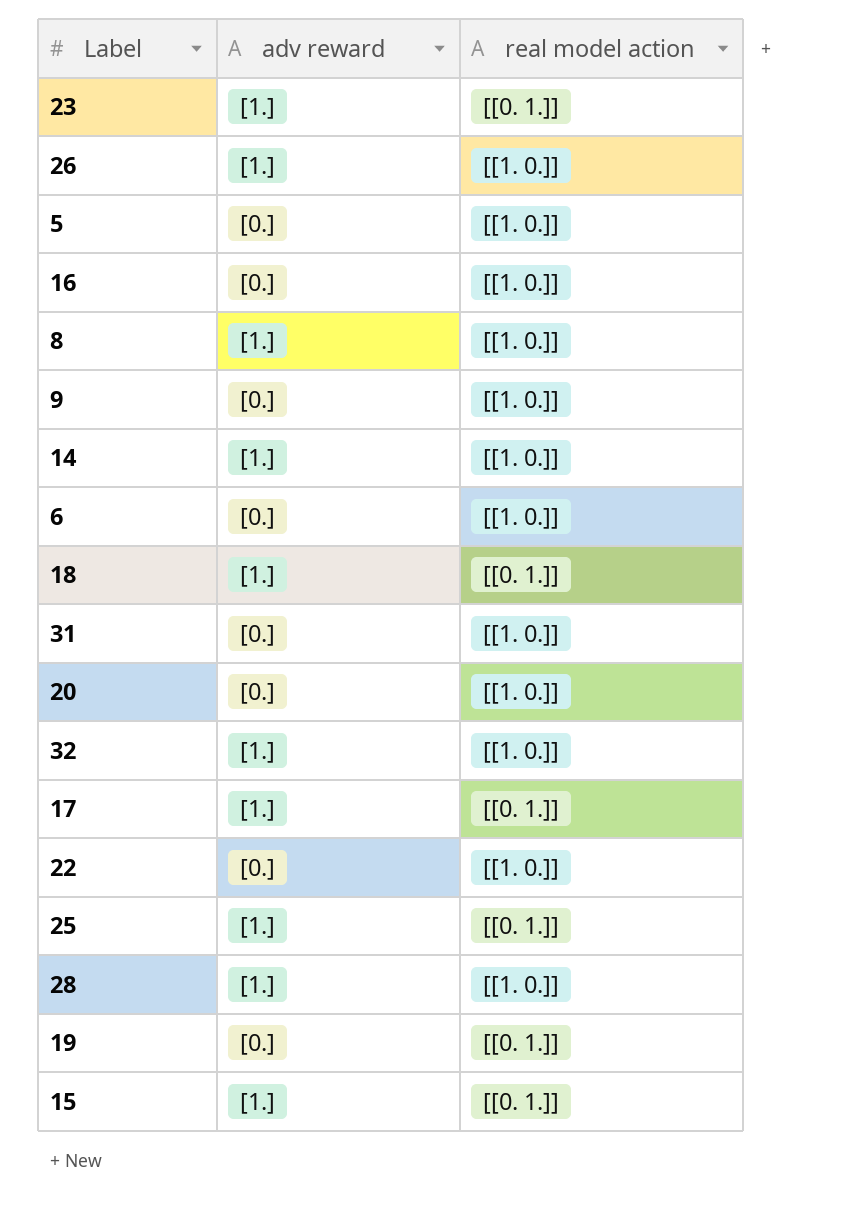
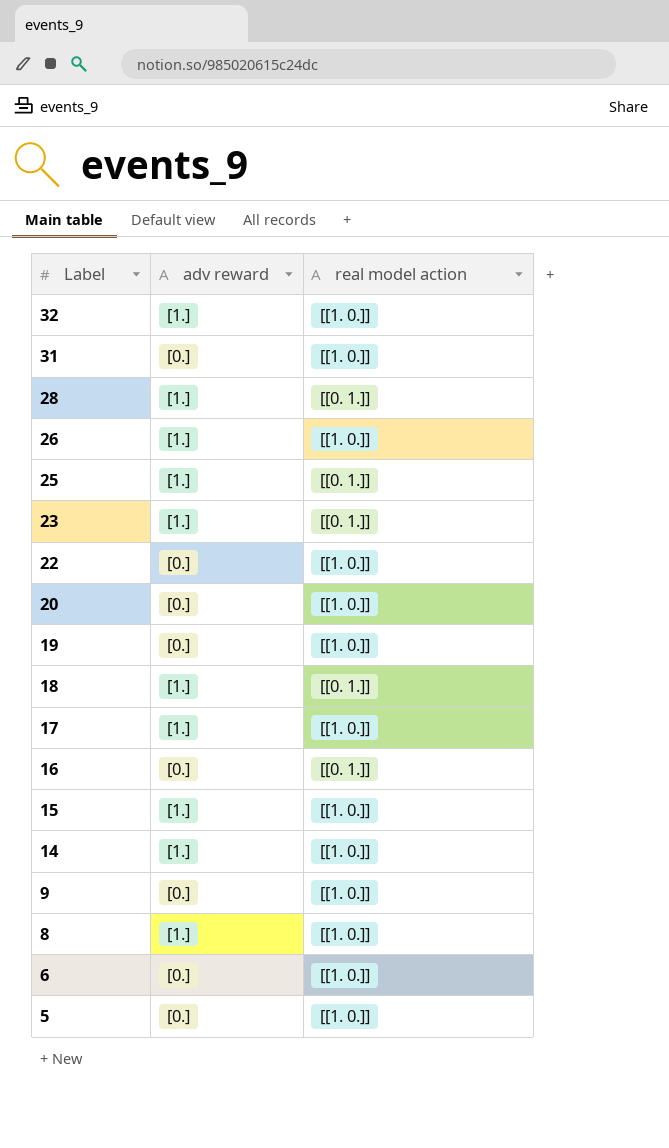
row order: none -> Label descending
28 | real model action: [[1. 0.]] -> [[0. 1.]]
19 | real model action: [[0. 1.]] -> [[1. 0.]]
17 | real model action: [[0. 1.]] -> [[1. 0.]]
16 | real model action: [[1. 0.]] -> [[0. 1.]]
15 | real model action: [[0. 1.]] -> [[1. 0.]]

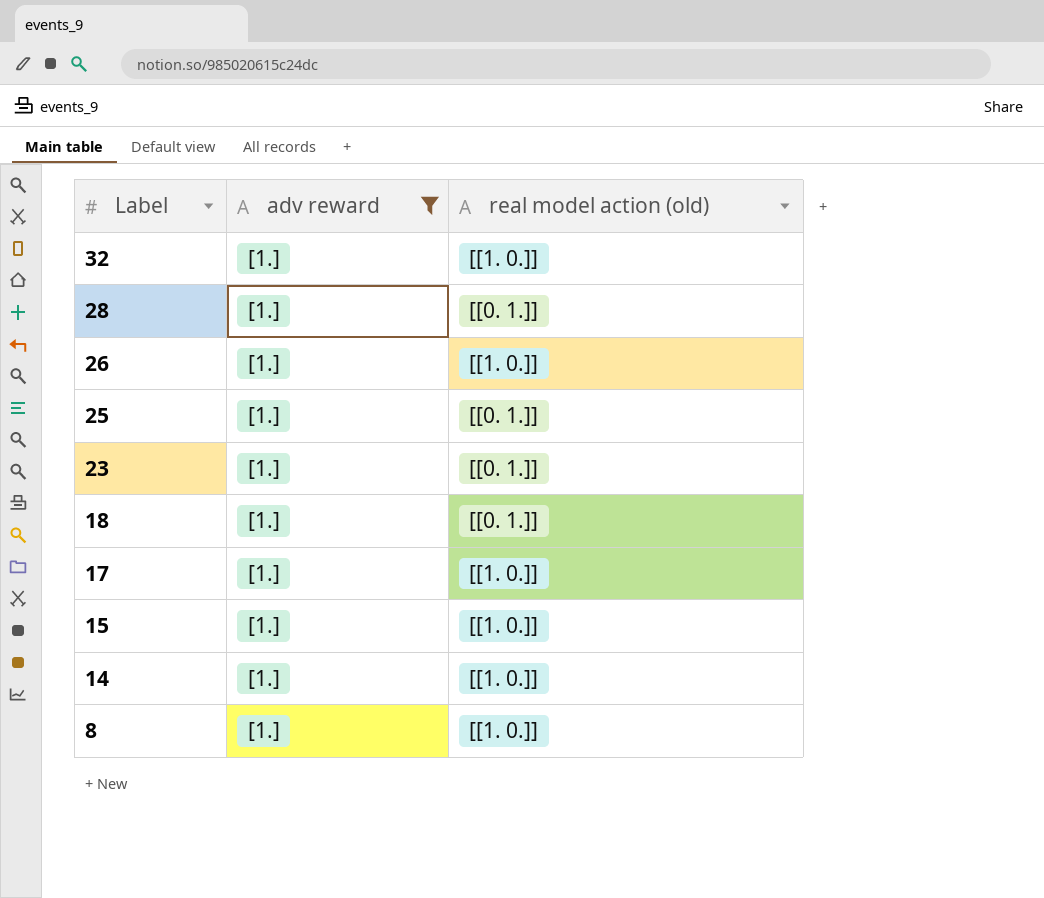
filter: none -> adv reward = [1.]
column name: real model action -> real model action (old)

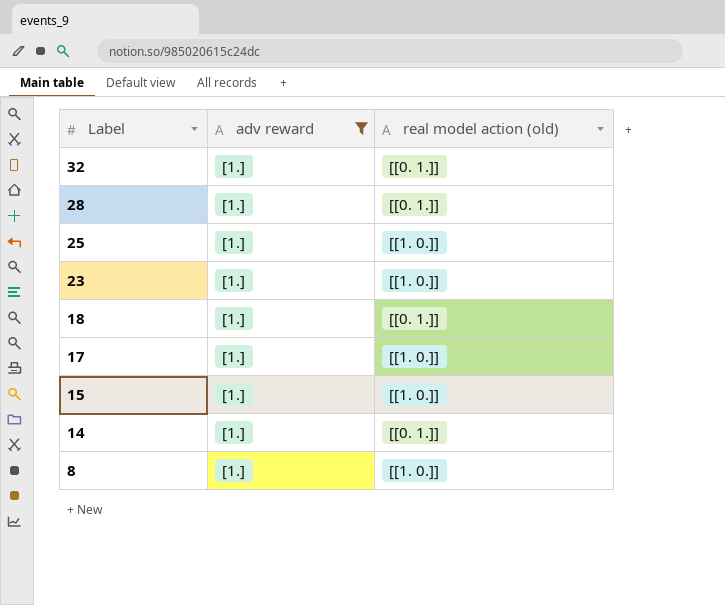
row 26: [1.] | [[1. 0.]] -> none
32 | real model action (old): [[1. 0.]] -> [[0. 1.]]
25 | real model action (old): [[0. 1.]] -> [[1. 0.]]
23 | real model action (old): [[0. 1.]] -> [[1. 0.]]
14 | real model action (old): [[1. 0.]] -> [[0. 1.]]

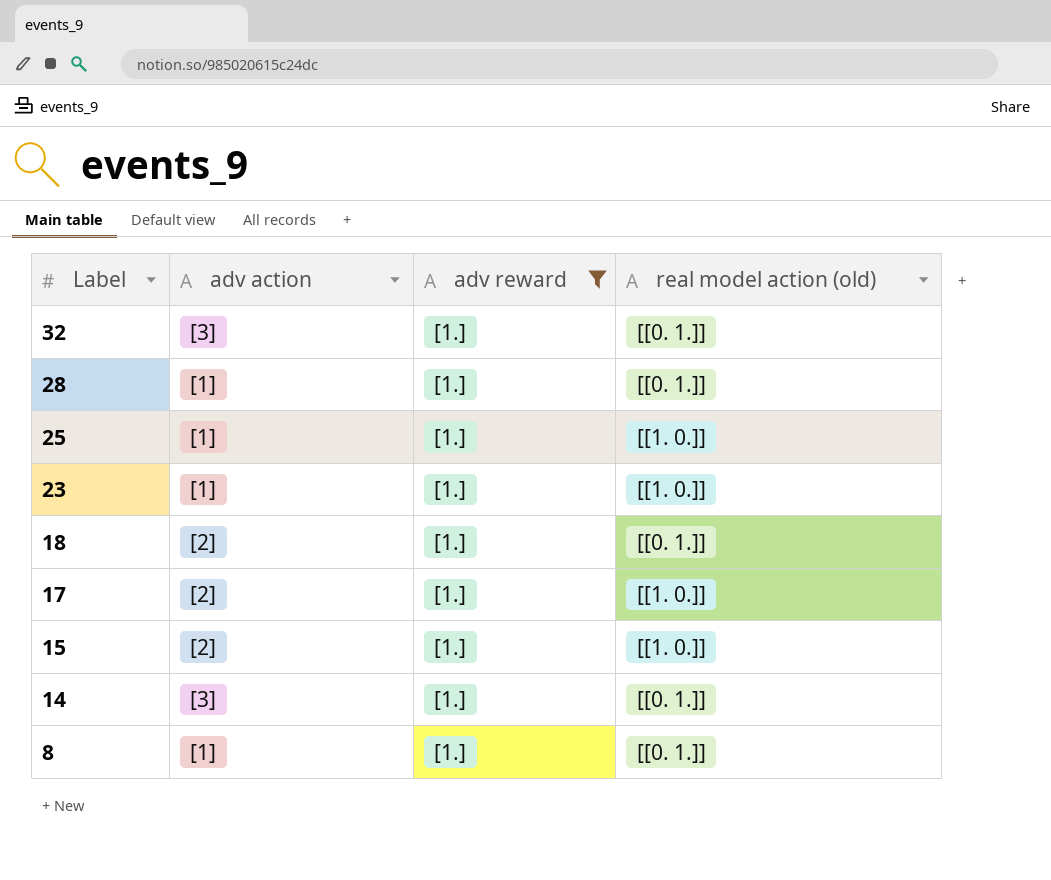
column adv action | position: none -> 2
8 | real model action (old): [[1. 0.]] -> [[0. 1.]]

